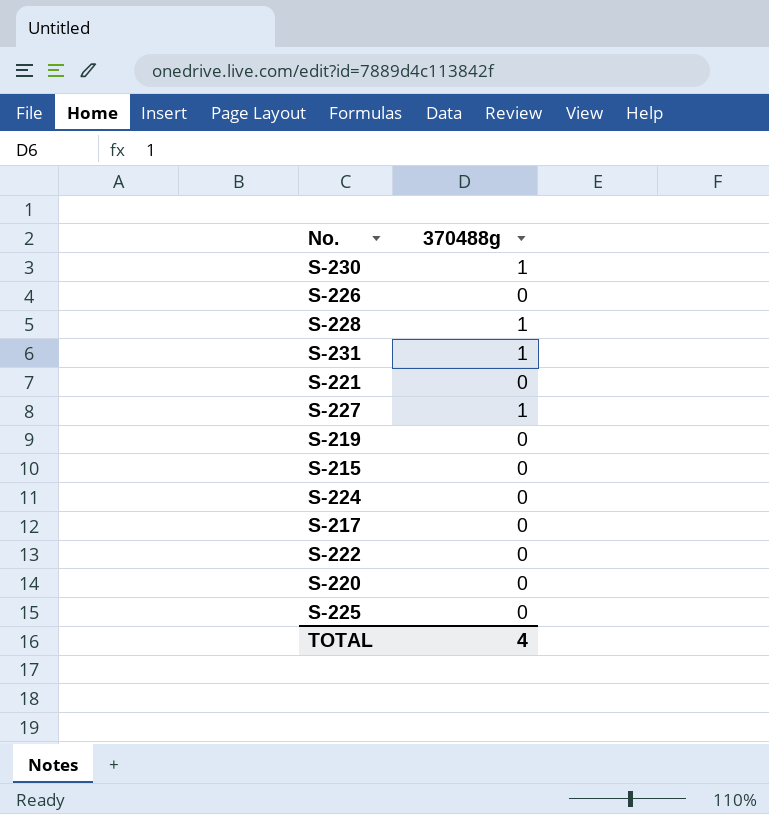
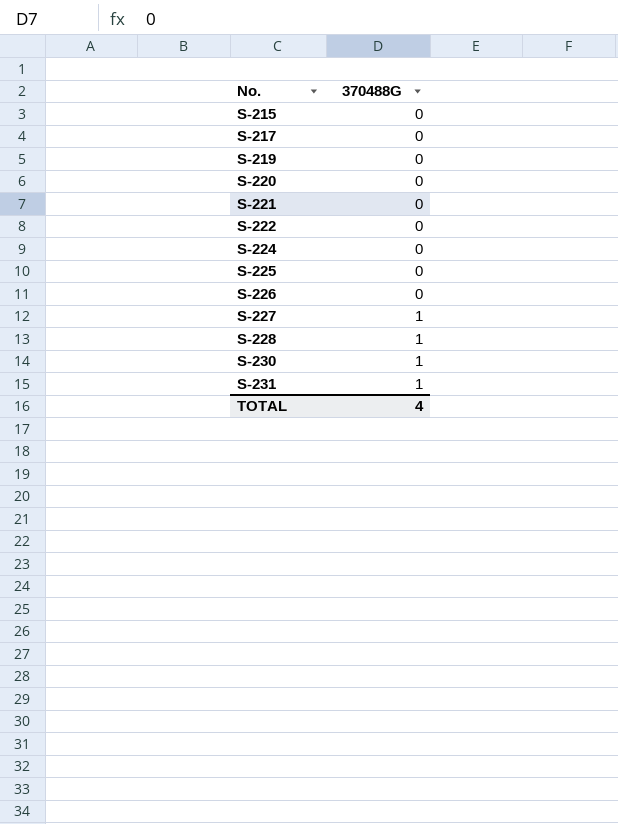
row order: none -> No. ascending
column name: 370488g -> 370488G

